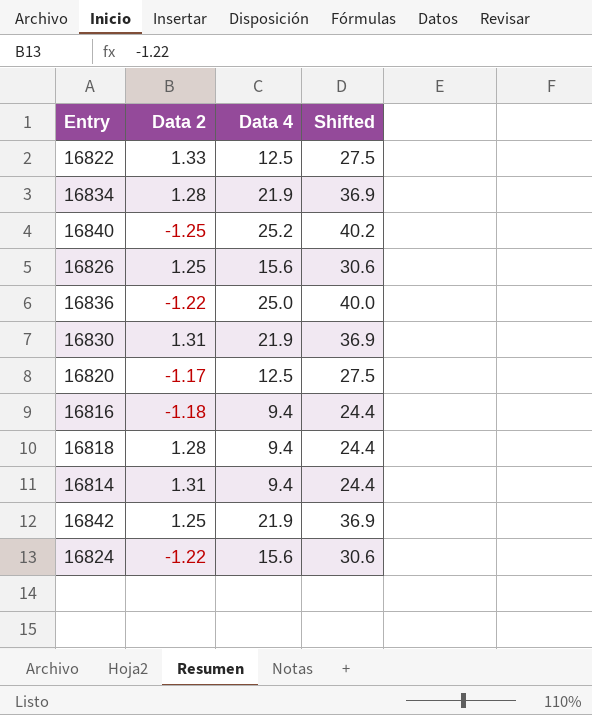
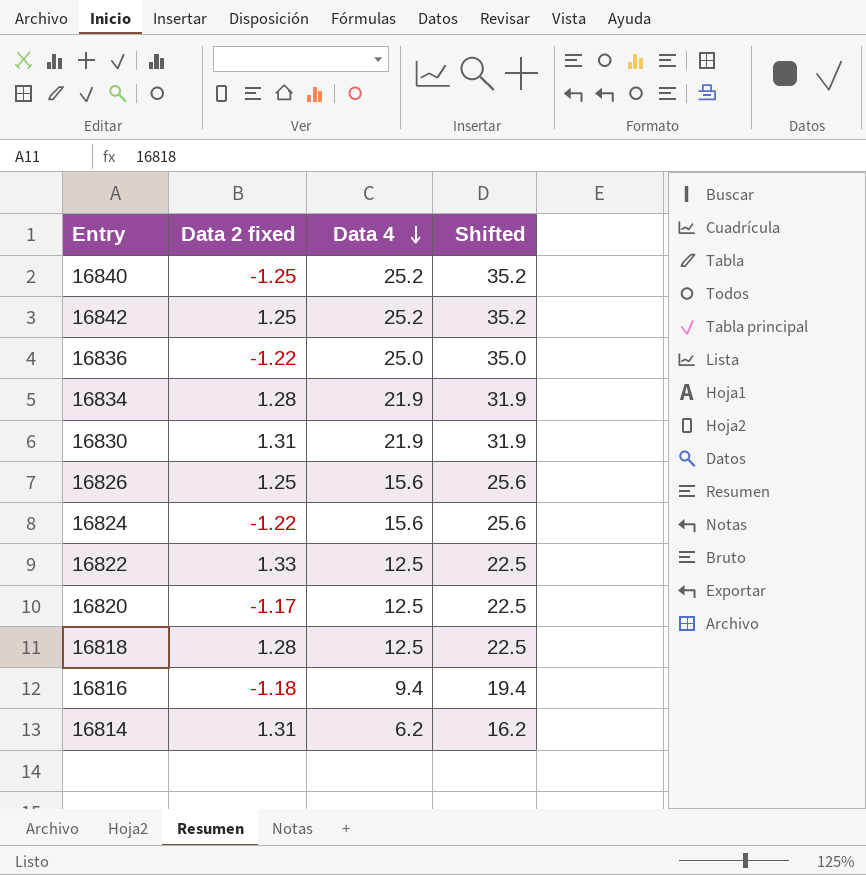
row order: none -> Data 4 descending
column name: Data 2 -> Data 2 fixed
column Shifted | formula: [Data 4] + 15 -> [Data 4] + 10
16842 | Data 4: 21.9 -> 25.2
16818 | Data 4: 9.4 -> 12.5
16814 | Data 4: 9.4 -> 6.2

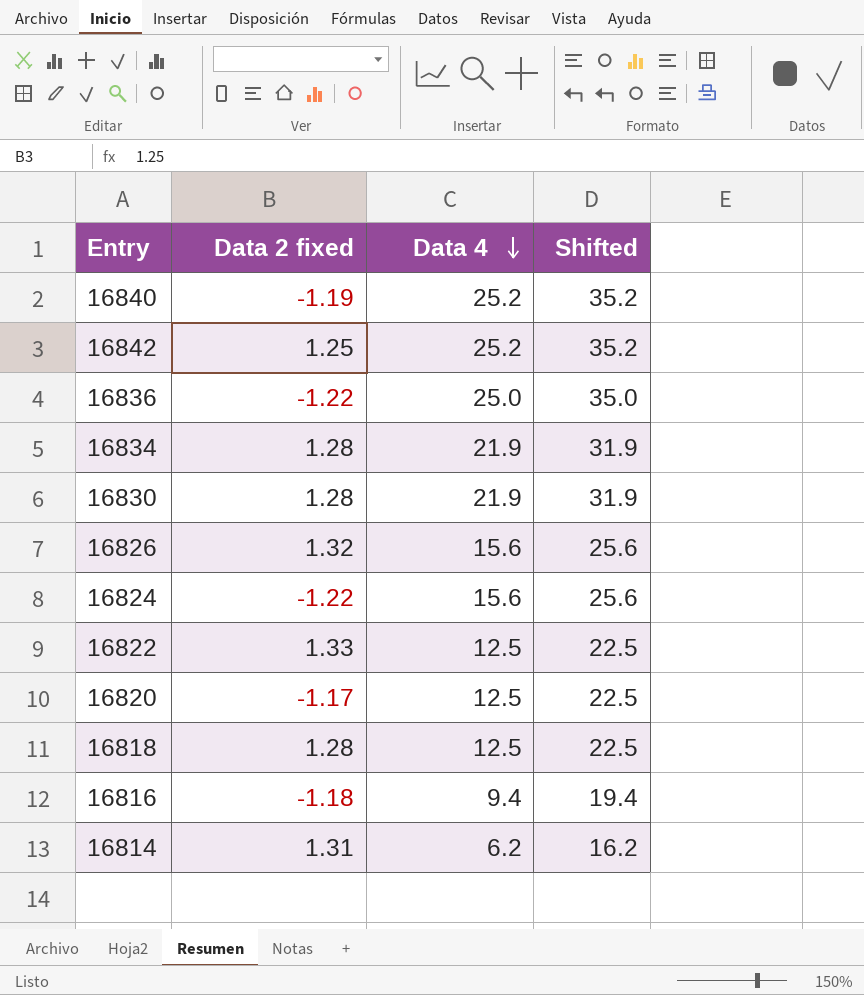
16840 | Data 2 fixed: -1.25 -> -1.19
16830 | Data 2 fixed: 1.31 -> 1.28
16826 | Data 2 fixed: 1.25 -> 1.32

